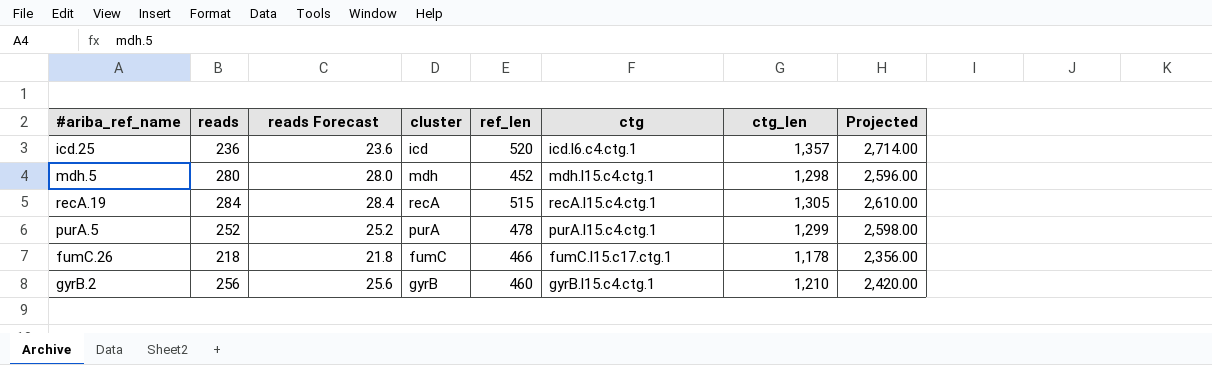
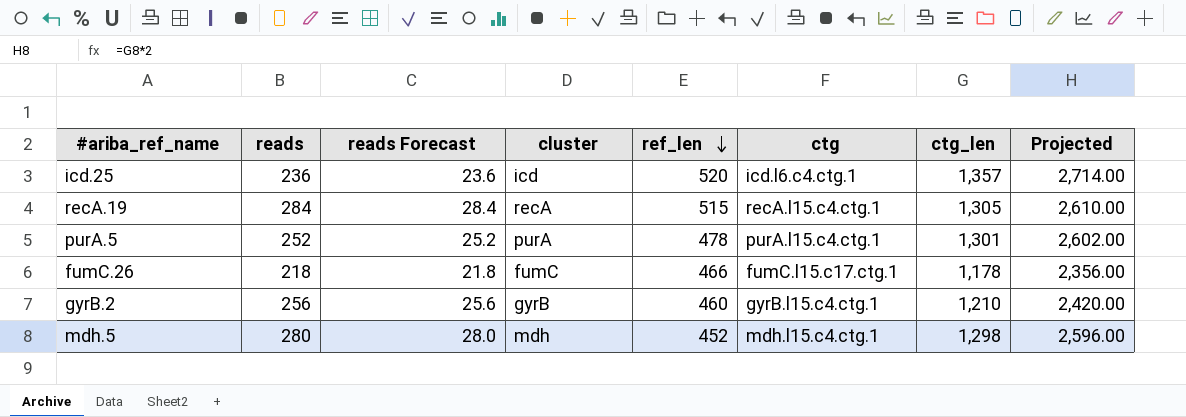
row order: none -> ref_len descending
purA.5 | ctg_len: 1,299 -> 1,301
purA.5 | Projected: 2,598.00 -> 2,602.00

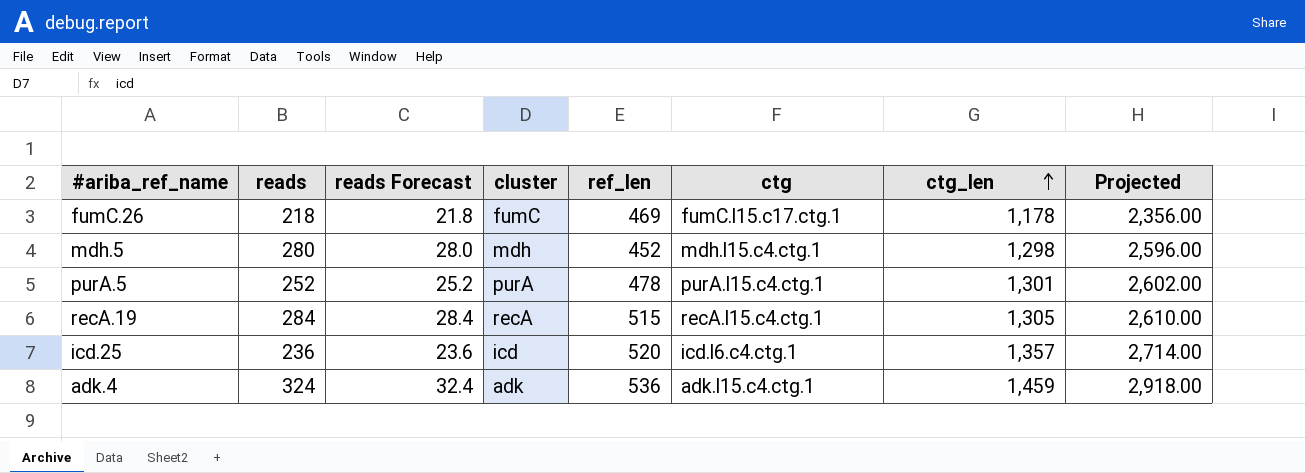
row order: ref_len descending -> ctg_len ascending
row gyrB.2: 256 | 25.6 | gyrB | 460 | gyrB.l15.c4.ctg.1 | 1,210 | 2,420.00 -> none
fumC.26 | ref_len: 466 -> 469
row adk.4: none -> 324 | 32.4 | adk | 536 | adk.l15.c4.ctg.1 | 1,459 | 2,918.00

